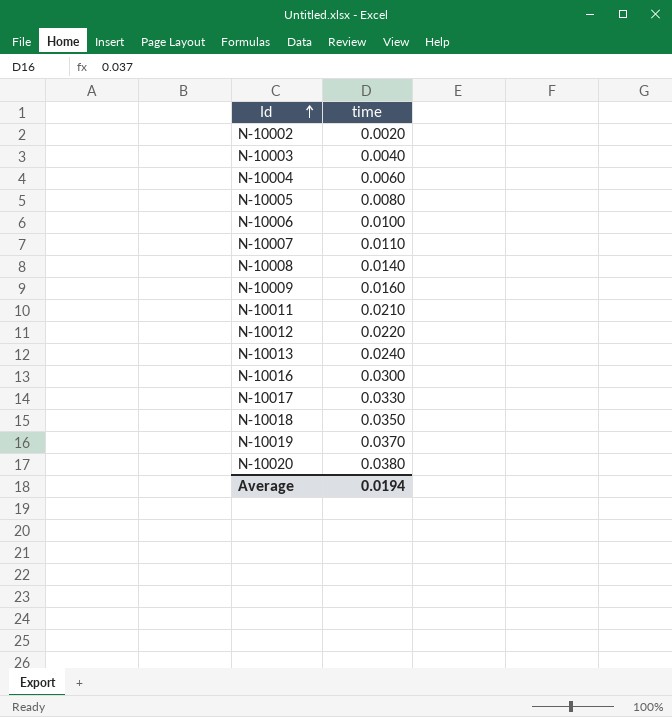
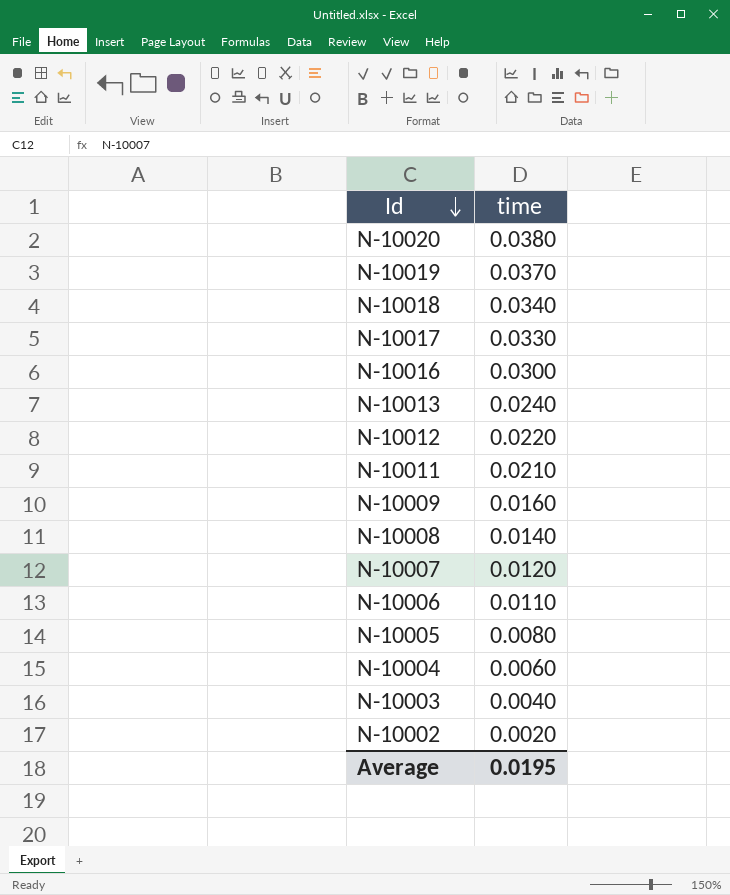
row order: Id ascending -> Id descending
N-10018 | time: 0.0350 -> 0.0340
N-10007 | time: 0.0110 -> 0.0120
N-10006 | time: 0.0100 -> 0.0110
Average | time: 0.0194 -> 0.0195

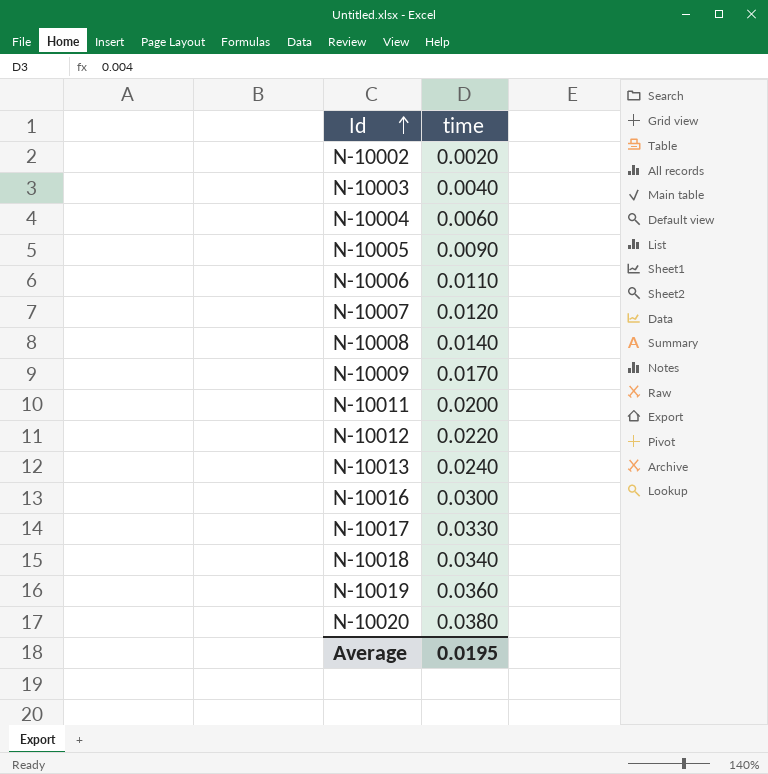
row order: Id descending -> Id ascending
N-10005 | time: 0.0080 -> 0.0090
N-10009 | time: 0.0160 -> 0.0170
N-10011 | time: 0.0210 -> 0.0200
N-10019 | time: 0.0370 -> 0.0360

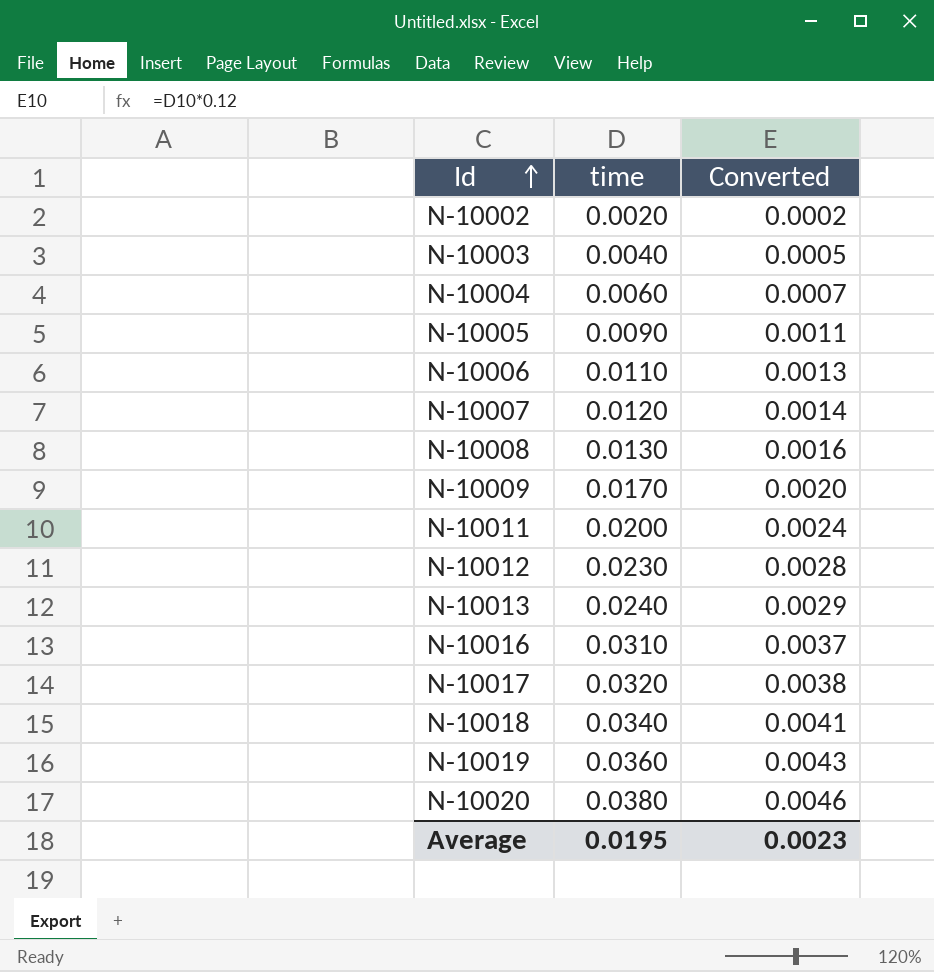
column Converted | formula: none -> [time] * 0.12
N-10008 | time: 0.0140 -> 0.0130
N-10012 | time: 0.0220 -> 0.0230
N-10016 | time: 0.0300 -> 0.0310
N-10017 | time: 0.0330 -> 0.0320

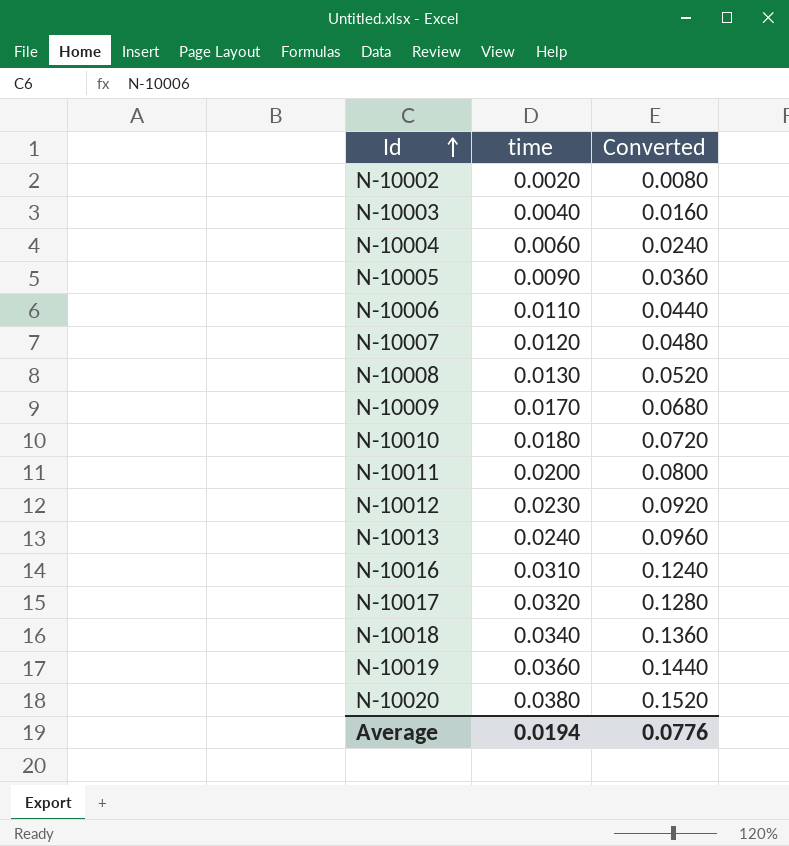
column Converted | formula: [time] * 0.12 -> [time] * 4
row N-10010: none -> 0.0180 | 0.0720
Average | time: 0.0195 -> 0.0194
Average | Converted: 0.0023 -> 0.0776

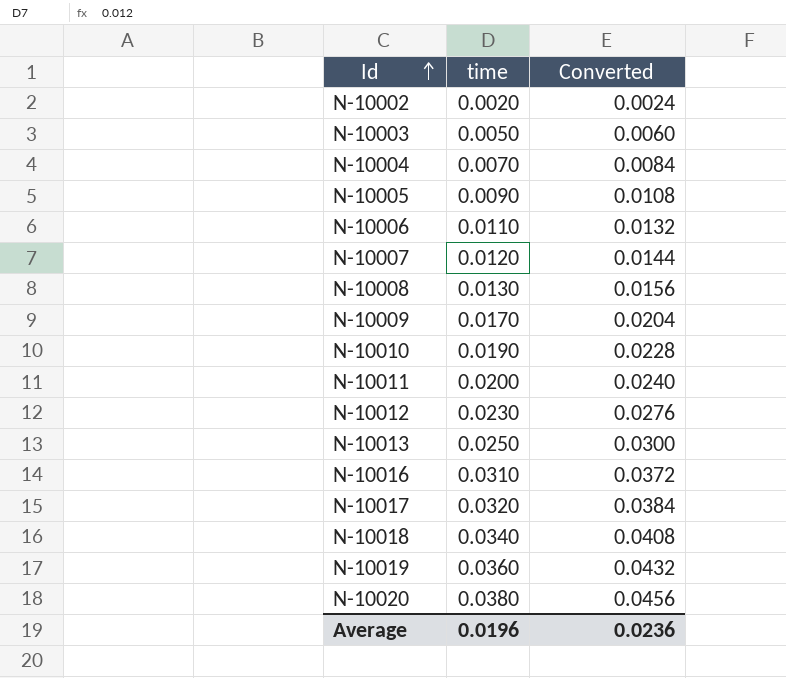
column Converted | formula: [time] * 4 -> [time] * 1.2
N-10003 | time: 0.0040 -> 0.0050
N-10004 | time: 0.0060 -> 0.0070
N-10010 | time: 0.0180 -> 0.0190
N-10013 | time: 0.0240 -> 0.0250
Average | time: 0.0194 -> 0.0196
Average | Converted: 0.0776 -> 0.0236

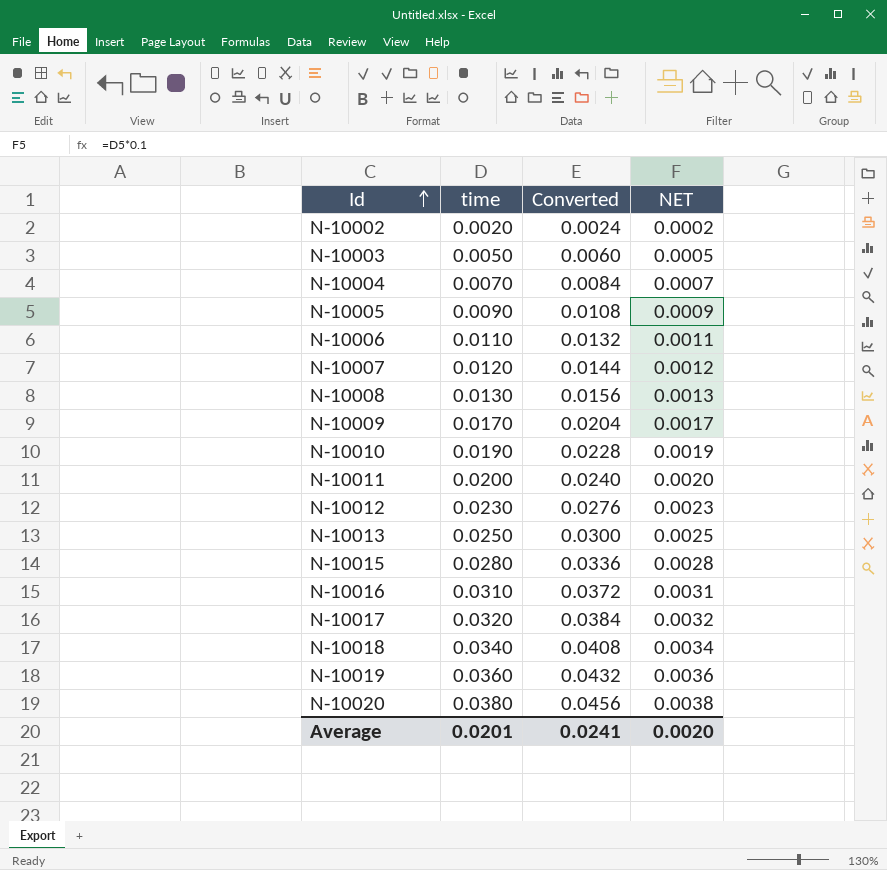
column NET | formula: none -> [time] * 0.1
row N-10015: none -> 0.0280 | 0.0336 | 0.0028
Average | time: 0.0196 -> 0.0201
Average | Converted: 0.0236 -> 0.0241

